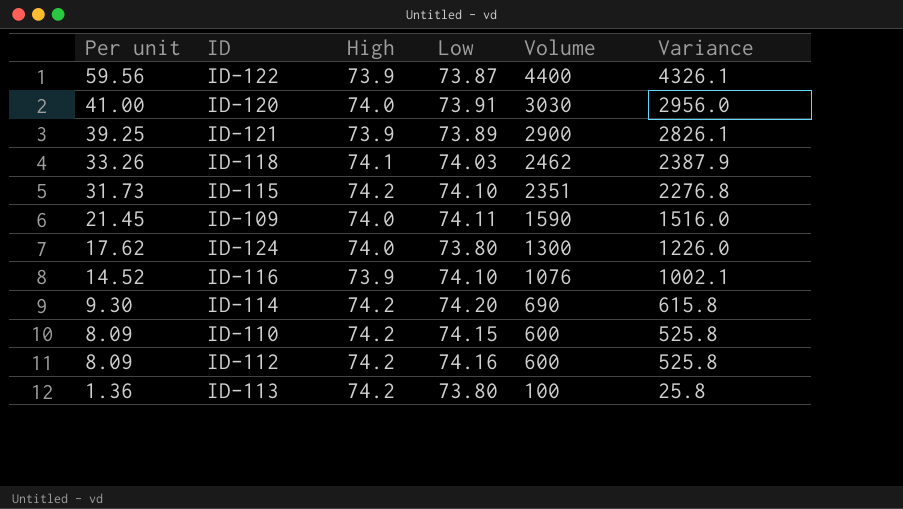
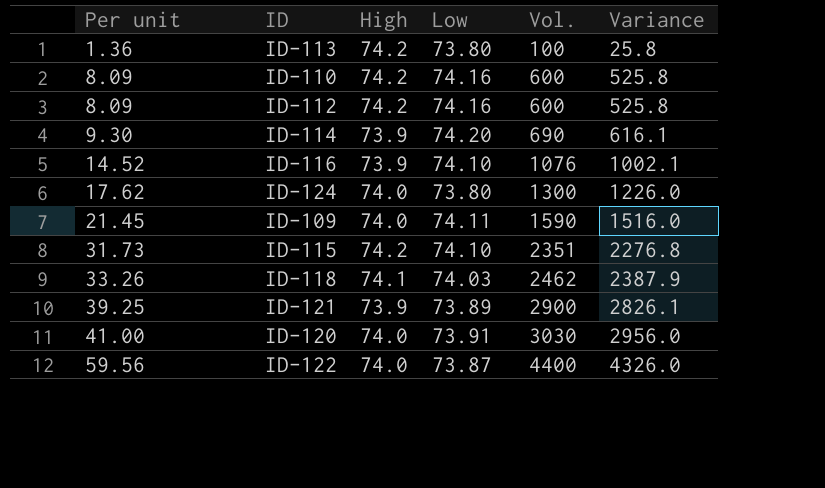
row order: Per unit descending -> Per unit ascending
column name: Volume -> Vol.
ID-110 | Low: 74.15 -> 74.16
ID-114 | High: 74.2 -> 73.9
ID-114 | Variance: 615.8 -> 616.1
ID-122 | High: 73.9 -> 74.0
ID-122 | Variance: 4326.1 -> 4326.0

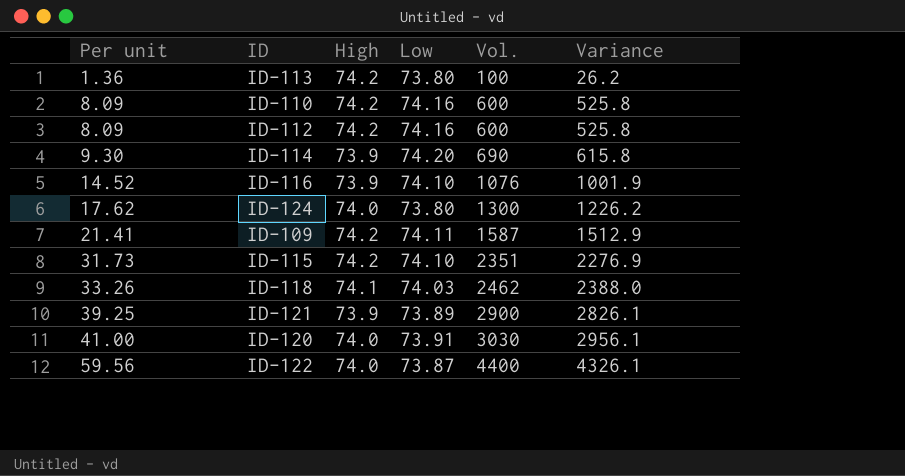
column Variance | formula: [Vol.] - [High] -> [Vol.] - [Low]
ID-109 | Per unit: 21.45 -> 21.41
ID-109 | High: 74.0 -> 74.2
ID-109 | Vol.: 1590 -> 1587

